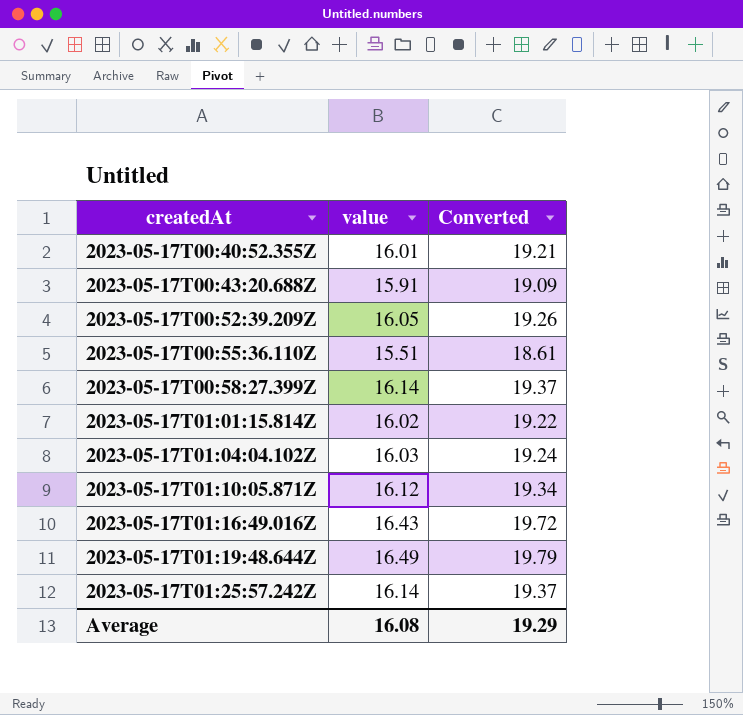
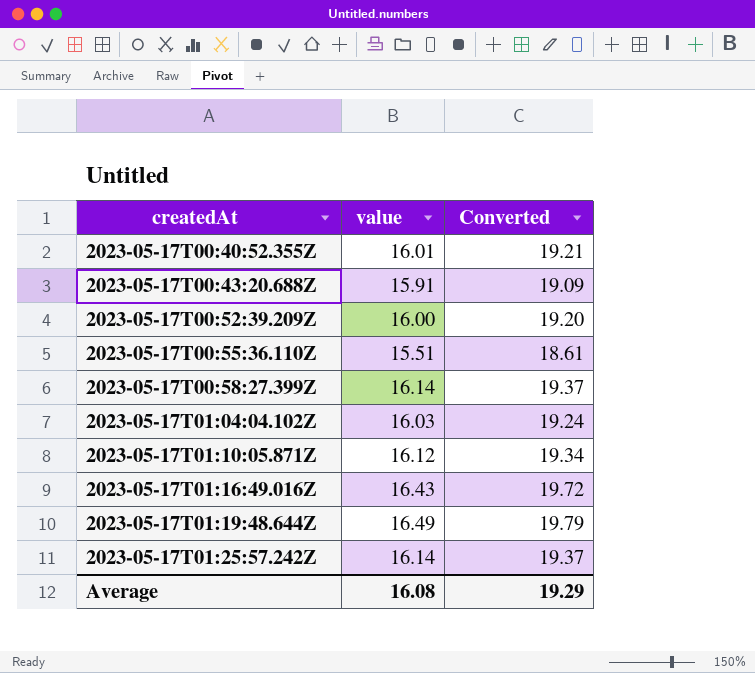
row 2023-05-17T01:01:15.814Z: 16.02 | 19.22 -> none
2023-05-17T00:52:39.209Z | value: 16.05 -> 16.00
2023-05-17T00:52:39.209Z | Converted: 19.26 -> 19.20

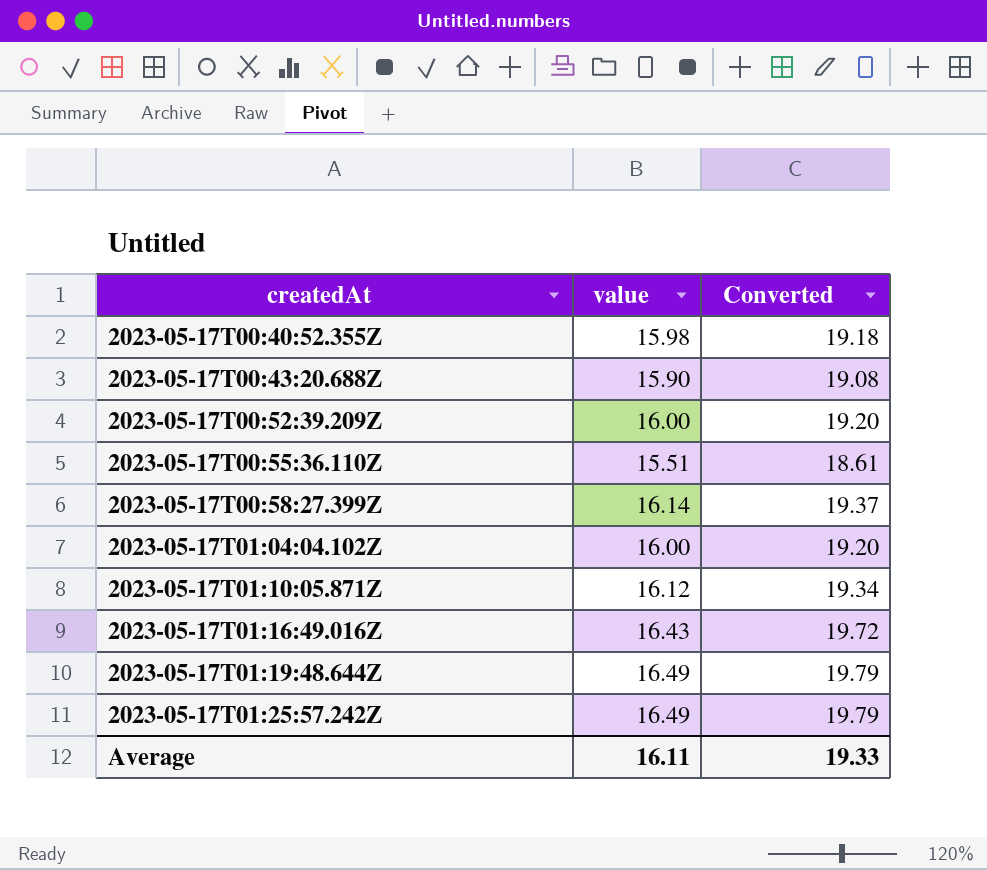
2023-05-17T00:40:52.355Z | value: 16.01 -> 15.98
2023-05-17T00:40:52.355Z | Converted: 19.21 -> 19.18
2023-05-17T00:43:20.688Z | value: 15.91 -> 15.90
2023-05-17T00:43:20.688Z | Converted: 19.09 -> 19.08
2023-05-17T01:04:04.102Z | value: 16.03 -> 16.00
2023-05-17T01:04:04.102Z | Converted: 19.24 -> 19.20
2023-05-17T01:25:57.242Z | value: 16.14 -> 16.49
2023-05-17T01:25:57.242Z | Converted: 19.37 -> 19.79
Average | value: 16.08 -> 16.11
Average | Converted: 19.29 -> 19.33

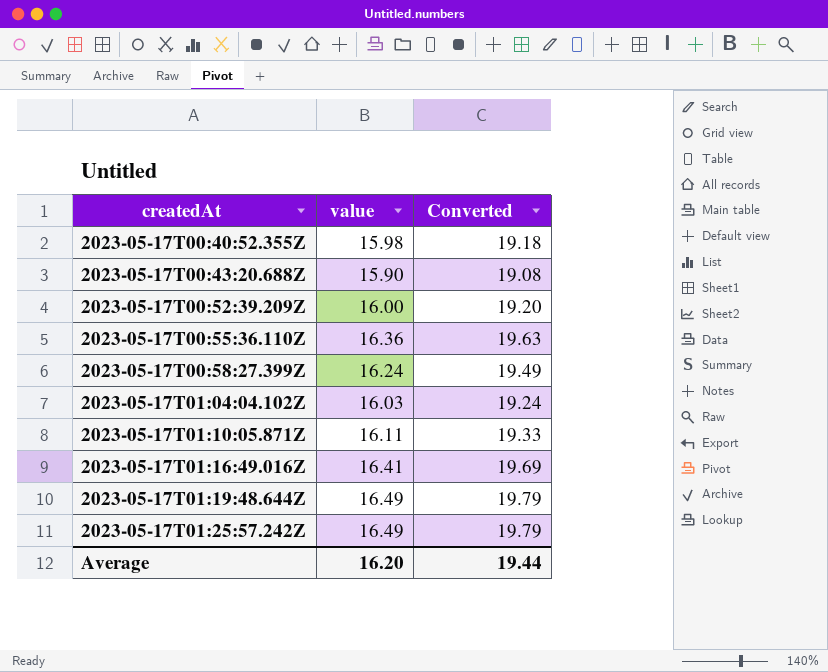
2023-05-17T00:55:36.110Z | value: 15.51 -> 16.36
2023-05-17T00:55:36.110Z | Converted: 18.61 -> 19.63
2023-05-17T00:58:27.399Z | value: 16.14 -> 16.24
2023-05-17T00:58:27.399Z | Converted: 19.37 -> 19.49
2023-05-17T01:04:04.102Z | value: 16.00 -> 16.03
2023-05-17T01:04:04.102Z | Converted: 19.20 -> 19.24
2023-05-17T01:10:05.871Z | value: 16.12 -> 16.11
2023-05-17T01:10:05.871Z | Converted: 19.34 -> 19.33
2023-05-17T01:16:49.016Z | value: 16.43 -> 16.41
2023-05-17T01:16:49.016Z | Converted: 19.72 -> 19.69
Average | value: 16.11 -> 16.20
Average | Converted: 19.33 -> 19.44

